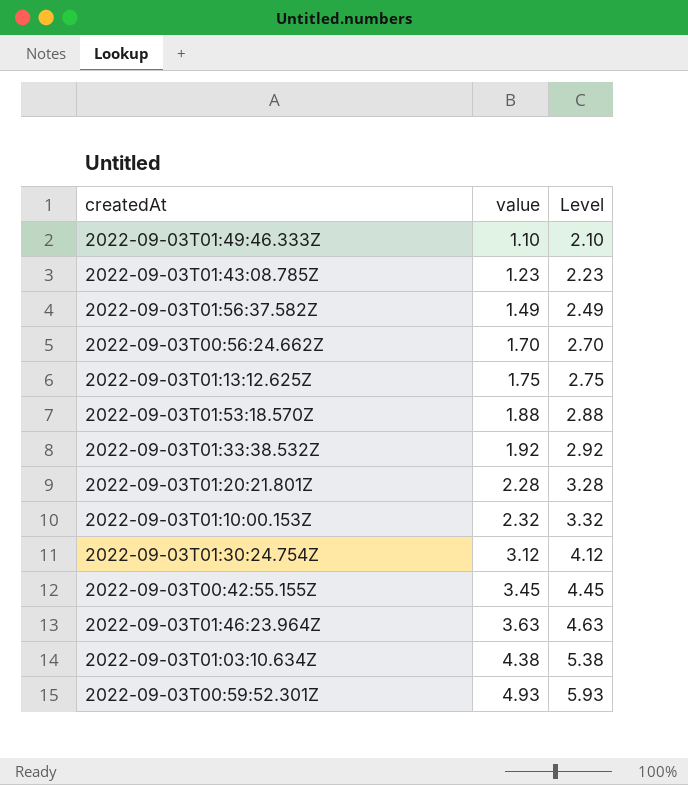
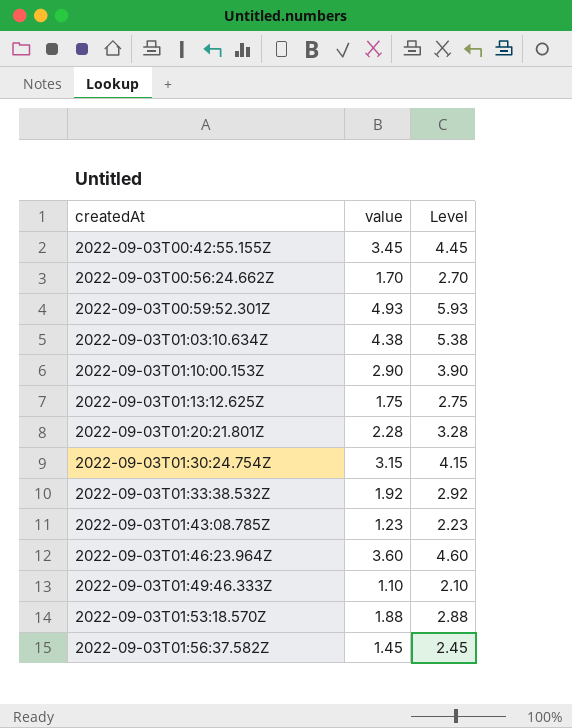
row order: value ascending -> createdAt ascending
2022-09-03T01:10:00.153Z | value: 2.32 -> 2.90
2022-09-03T01:10:00.153Z | Level: 3.32 -> 3.90
2022-09-03T01:30:24.754Z | value: 3.12 -> 3.15
2022-09-03T01:30:24.754Z | Level: 4.12 -> 4.15
2022-09-03T01:46:23.964Z | value: 3.63 -> 3.60
2022-09-03T01:46:23.964Z | Level: 4.63 -> 4.60
2022-09-03T01:56:37.582Z | value: 1.49 -> 1.45
2022-09-03T01:56:37.582Z | Level: 2.49 -> 2.45

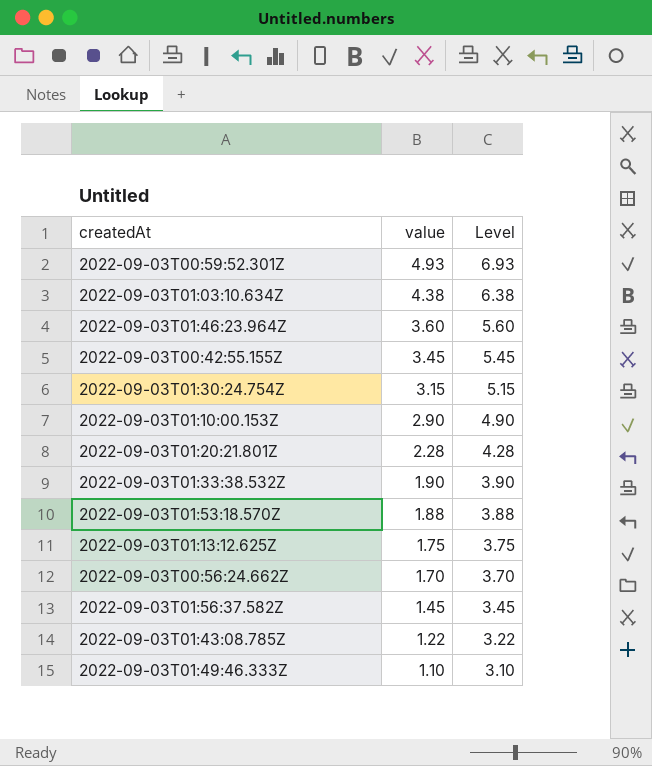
row order: createdAt ascending -> value descending
column Level | formula: [value] + 1 -> [value] + 2
2022-09-03T01:33:38.532Z | value: 1.92 -> 1.90
2022-09-03T01:43:08.785Z | value: 1.23 -> 1.22

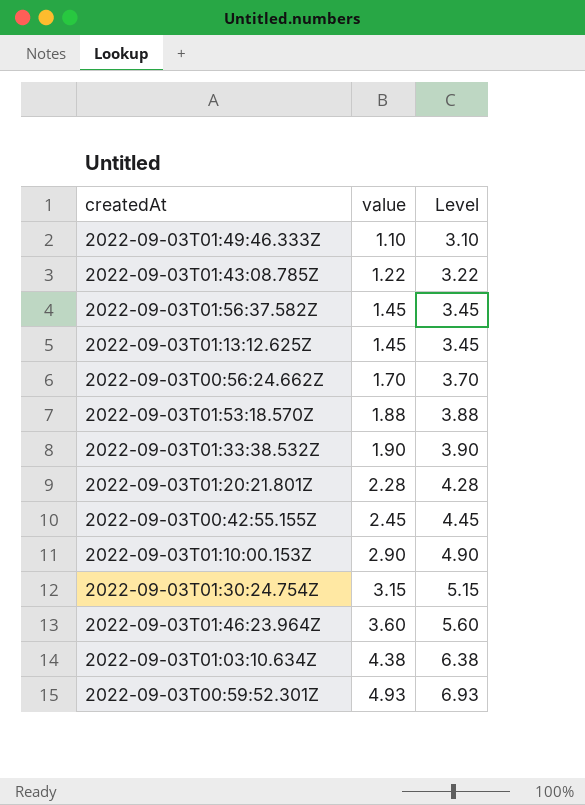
row order: value descending -> value ascending
2022-09-03T01:13:12.625Z | value: 1.75 -> 1.45
2022-09-03T01:13:12.625Z | Level: 3.75 -> 3.45
2022-09-03T00:42:55.155Z | value: 3.45 -> 2.45
2022-09-03T00:42:55.155Z | Level: 5.45 -> 4.45

